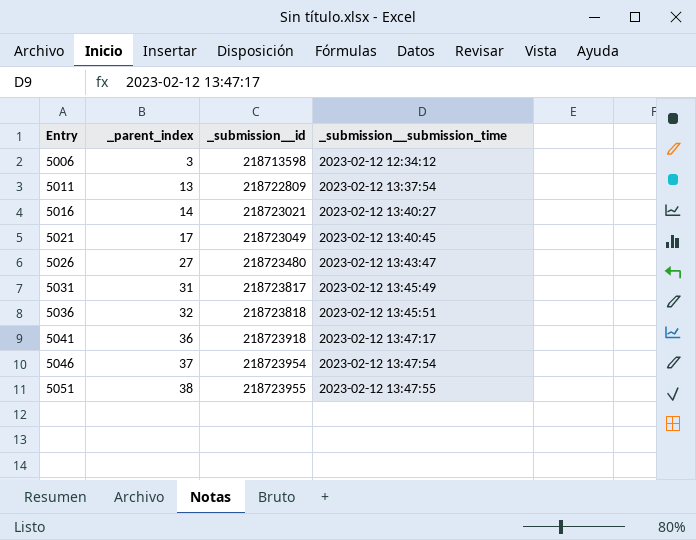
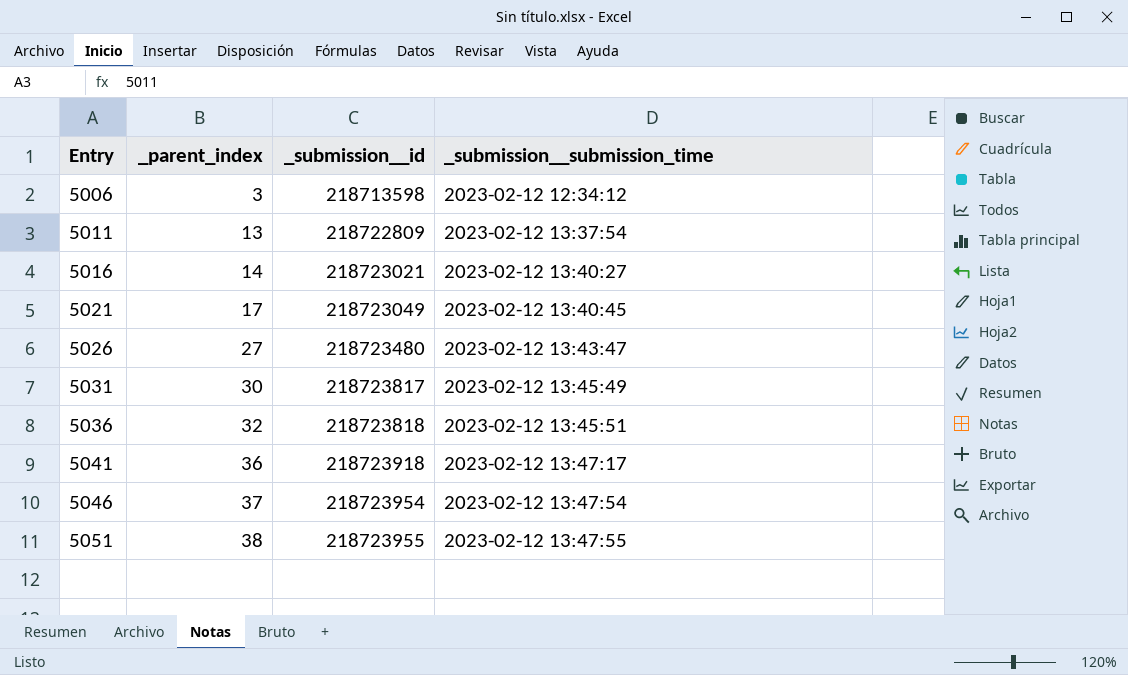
5031 | _parent_index: 31 -> 30

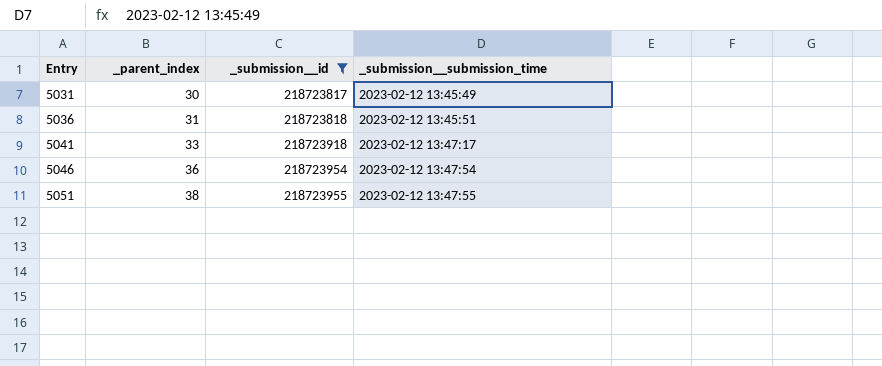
filter: none -> _submission__id >= 218723817
5036 | _parent_index: 32 -> 31
5041 | _parent_index: 36 -> 33
5046 | _parent_index: 37 -> 36

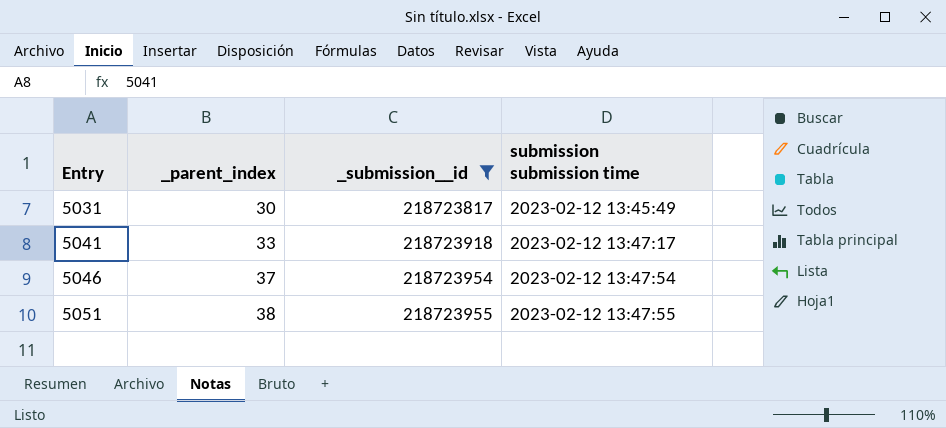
column name: _submission__submission_time -> submission submission time
row 5036: 31 | 218723818 | 2023-02-12 13:45:51 -> none
5046 | _parent_index: 36 -> 37

